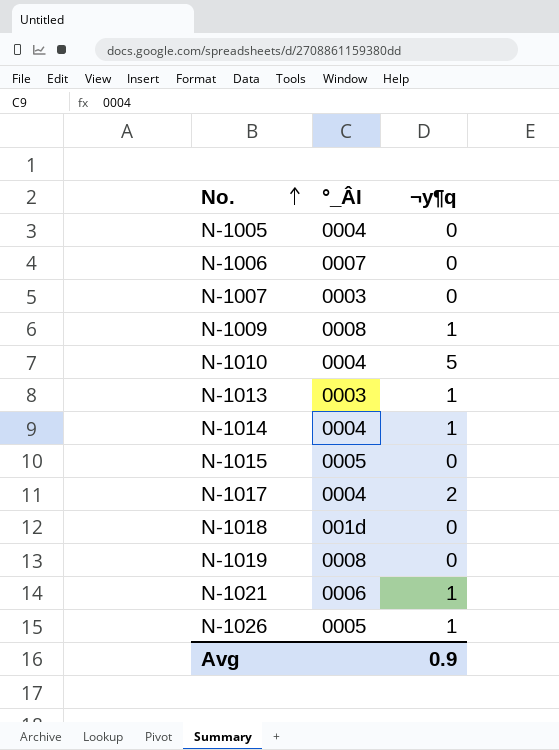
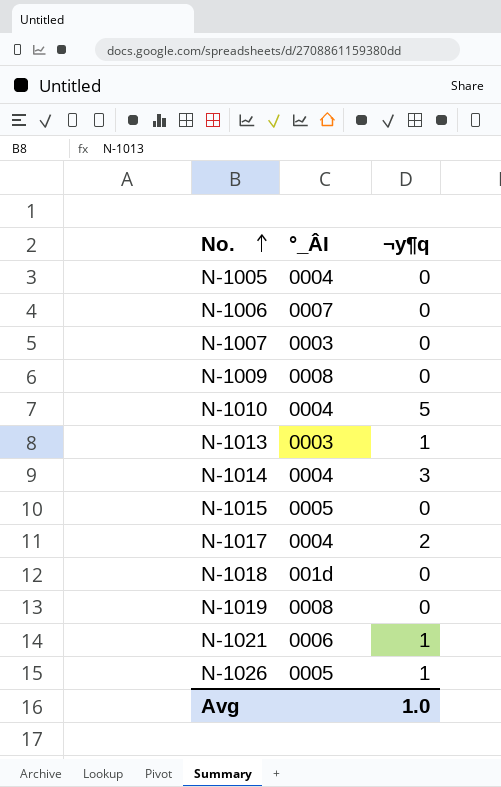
N-1009 | ¬y¶q: 1 -> 0
N-1014 | ¬y¶q: 1 -> 3
Avg | ¬y¶q: 0.9 -> 1.0

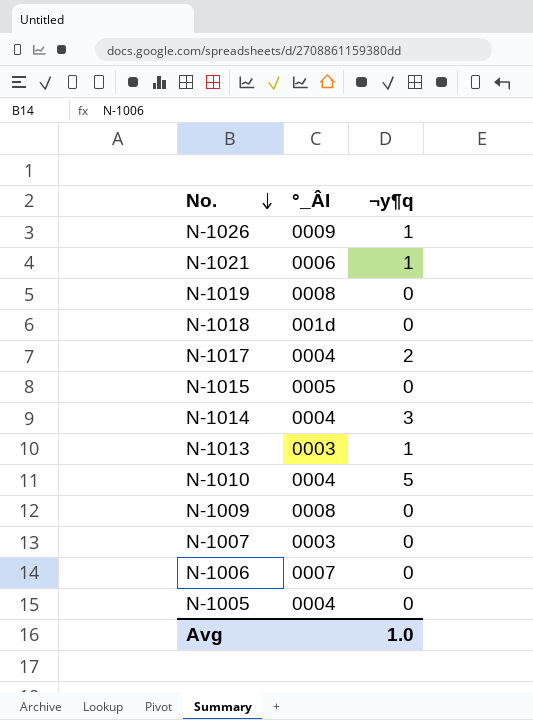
row order: No. ascending -> No. descending
N-1026 | °_ÂI: 0005 -> 0009

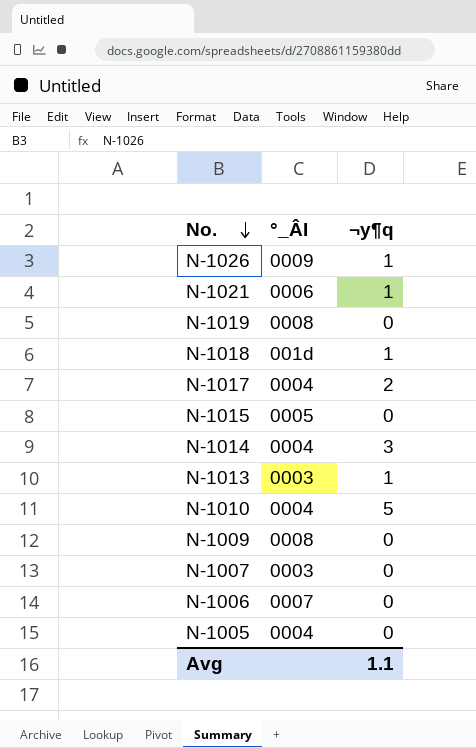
N-1018 | ¬y¶q: 0 -> 1
Avg | ¬y¶q: 1.0 -> 1.1

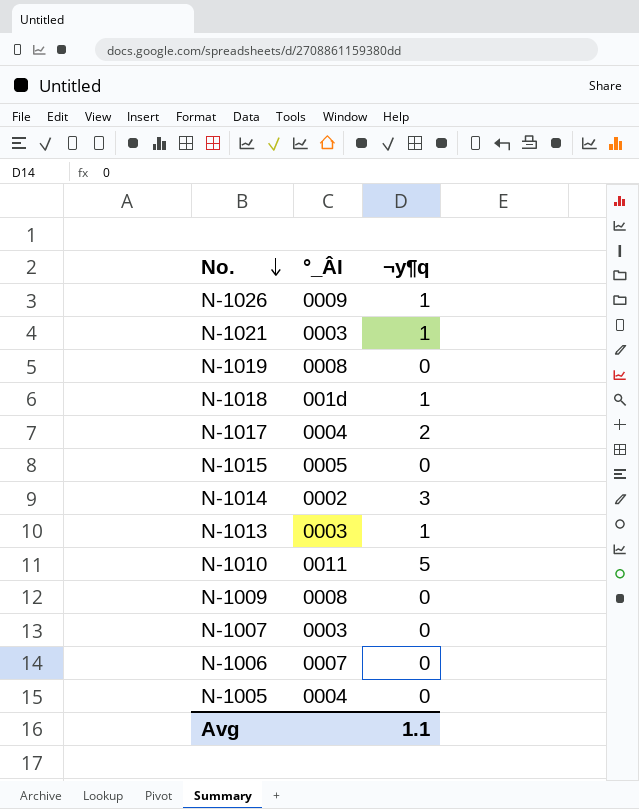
N-1021 | °_ÂI: 0006 -> 0003
N-1014 | °_ÂI: 0004 -> 0002
N-1010 | °_ÂI: 0004 -> 0011

